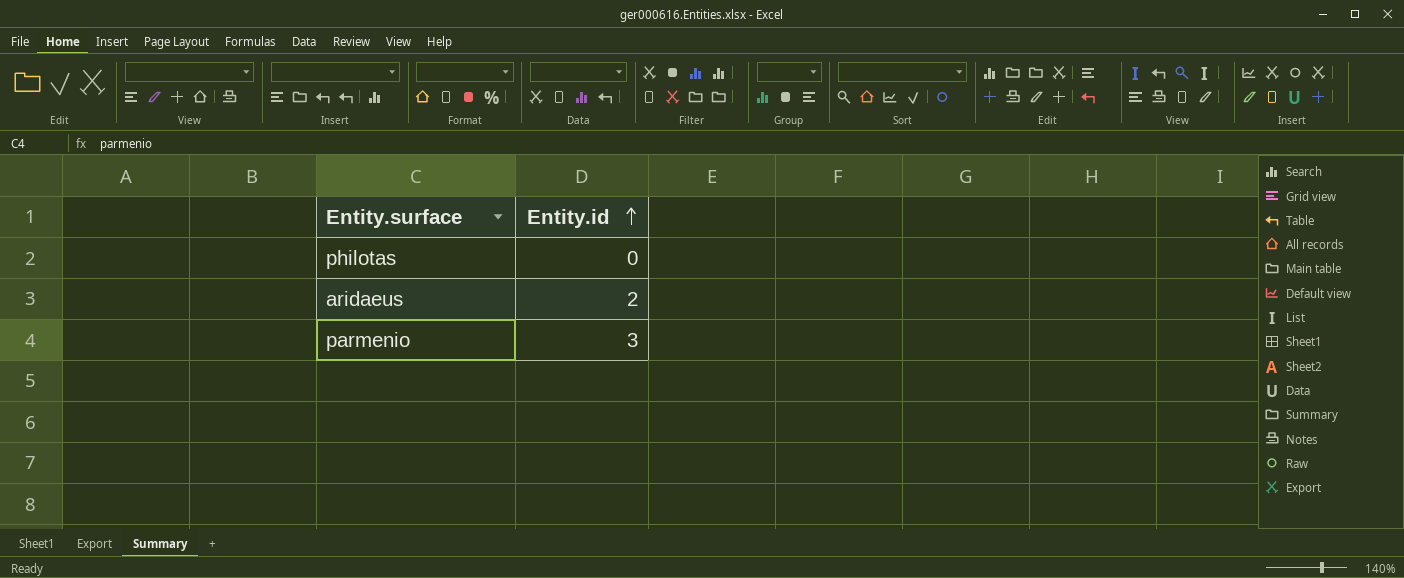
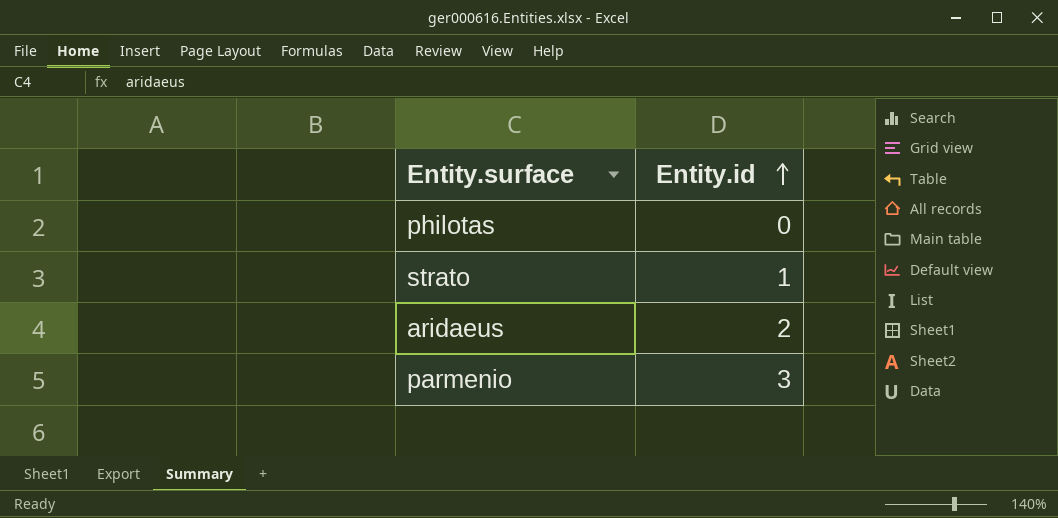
row strato: none -> 1

